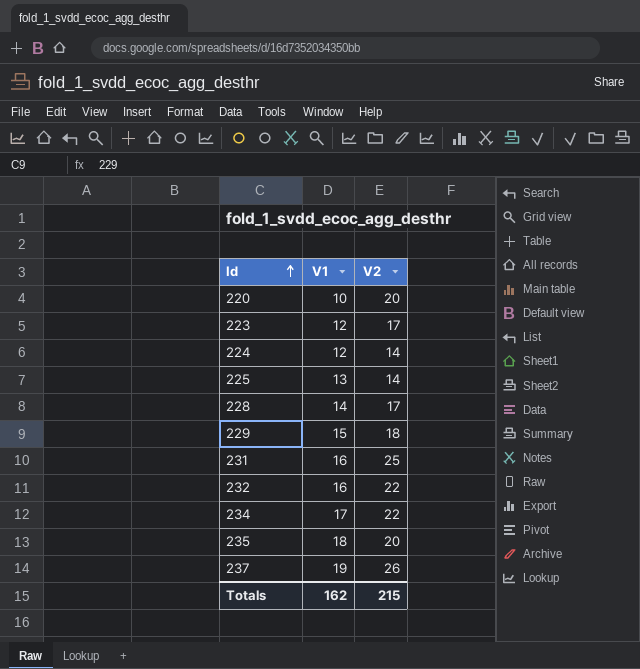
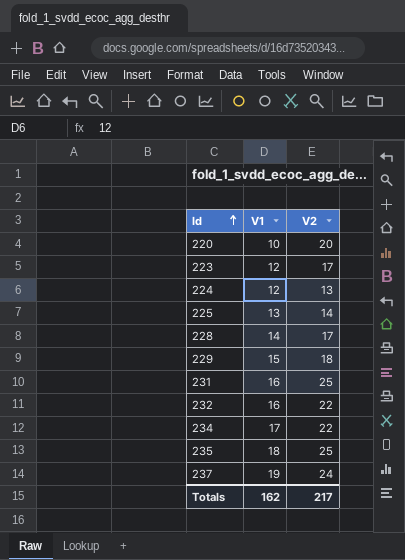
224 | V2: 14 -> 13
235 | V2: 20 -> 25
237 | V2: 26 -> 24
Totals | V2: 215 -> 217

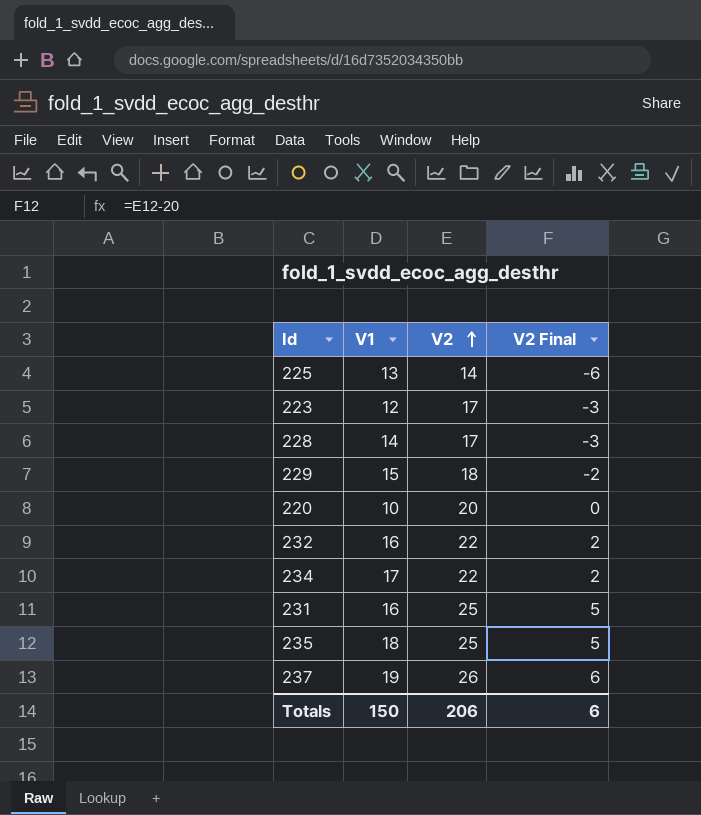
row order: Id ascending -> V2 ascending
column V2 Final | formula: none -> [V2] - 20
row 224: 12 | 13 -> none
237 | V2: 24 -> 26
Totals | V1: 162 -> 150
Totals | V2: 217 -> 206

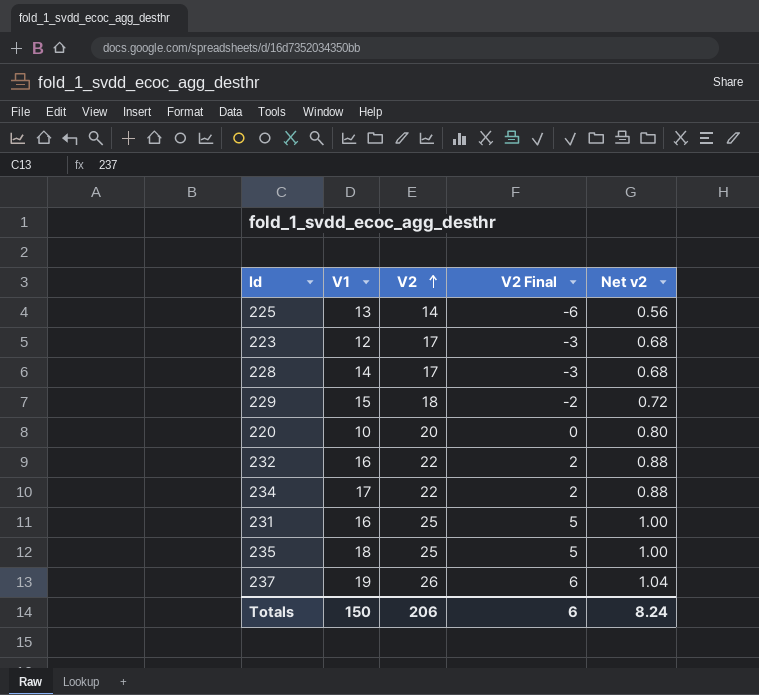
column Net v2 | formula: none -> [V2] * 0.04

